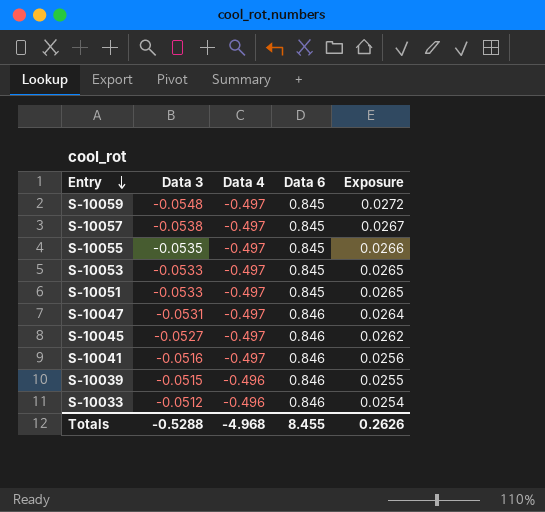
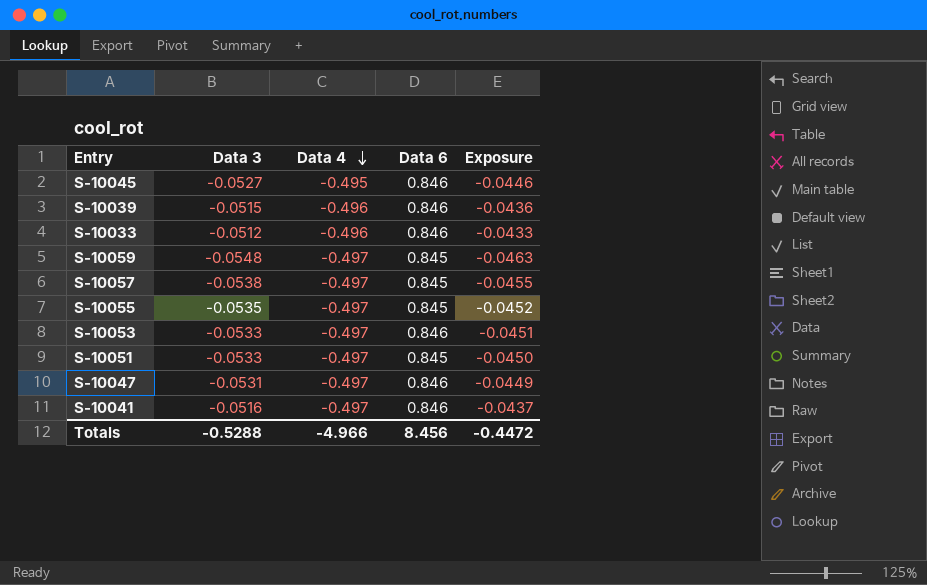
row order: Entry descending -> Data 4 descending
column Exposure | formula: [Data 3] * [Data 4] -> [Data 3] * [Data 6]
S-10045 | Data 4: -0.497 -> -0.495
S-10053 | Data 6: 0.845 -> 0.846
Totals | Data 4: -4.968 -> -4.966
Totals | Data 6: 8.455 -> 8.456
Totals | Exposure: 0.2626 -> -0.4472

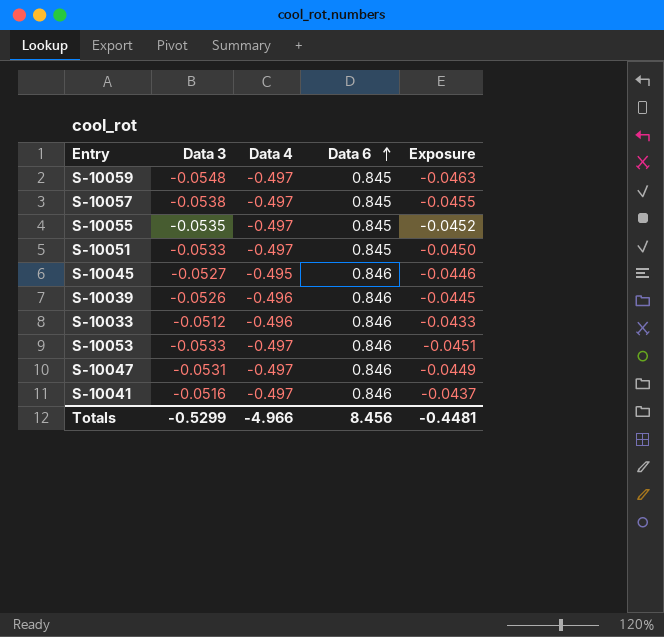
row order: Data 4 descending -> Data 6 ascending
S-10039 | Data 3: -0.0515 -> -0.0526
S-10039 | Exposure: -0.0436 -> -0.0445
Totals | Data 3: -0.5288 -> -0.5299
Totals | Exposure: -0.4472 -> -0.4481

